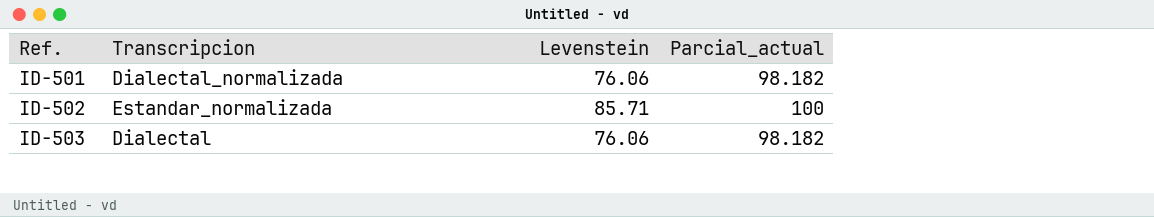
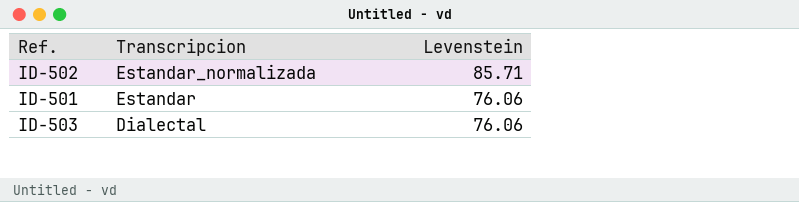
row order: Ref. ascending -> Transcripcion descending
column Parcial_actual | position: 4 -> none
ID-501 | Transcripcion: Dialectal_normalizada -> Estandar

